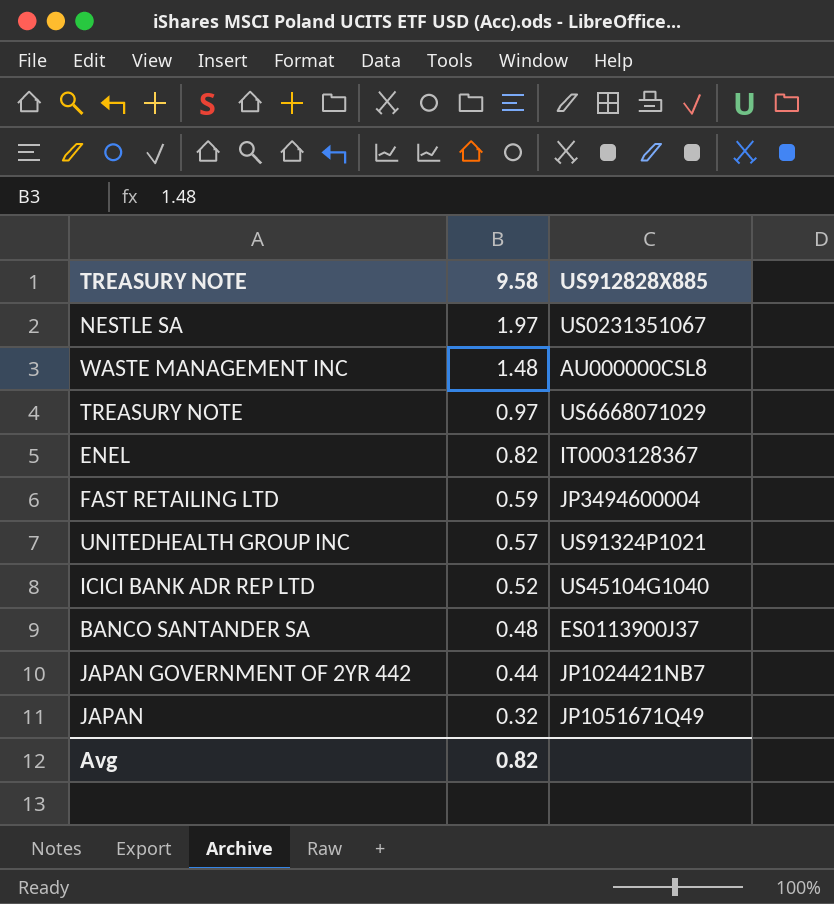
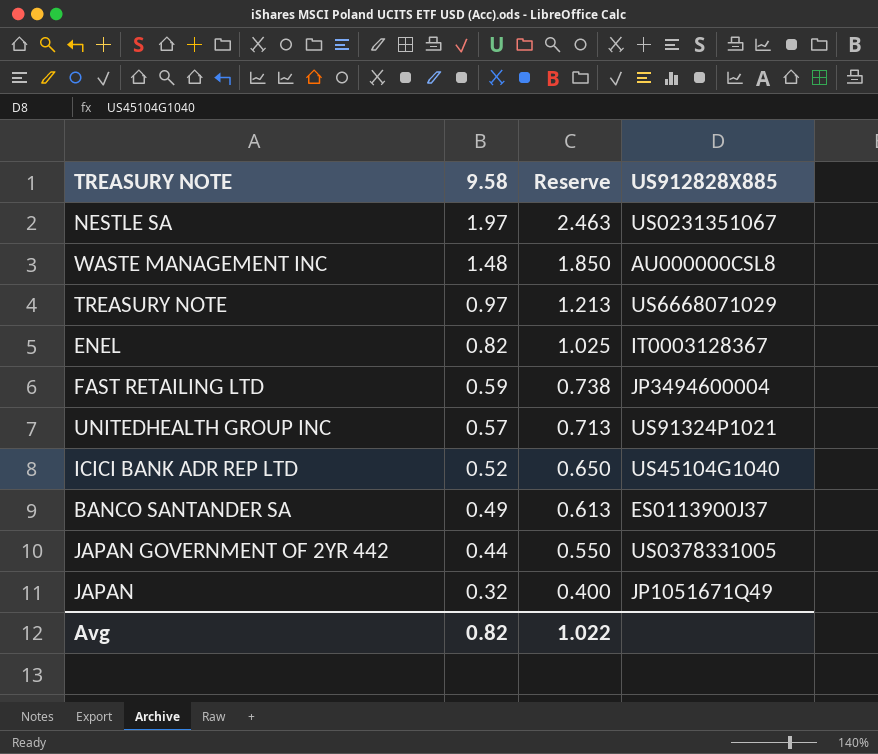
column Reserve | formula: none -> [9.58] * 1.25
BANCO SANTANDER SA | 9.58: 0.48 -> 0.49
JAPAN GOVERNMENT OF 2YR 442 | US912828X885: JP1024421NB7 -> US0378331005

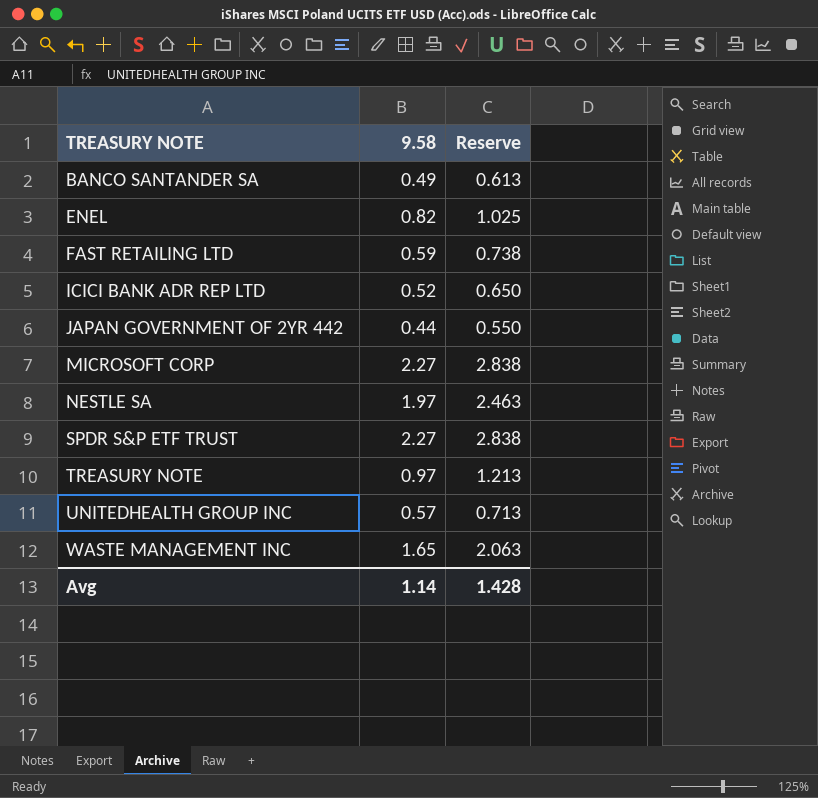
row order: 9.58 descending -> TREASURY NOTE ascending
column US912828X885 | position: 4 -> none
row JAPAN: 0.32 | 0.400 | JP1051671Q49 -> none
row MICROSOFT CORP: none -> 2.27 | 2.838
row SPDR S&P ETF TRUST: none -> 2.27 | 2.838
WASTE MANAGEMENT INC | 9.58: 1.48 -> 1.65
WASTE MANAGEMENT INC | Reserve: 1.850 -> 2.063
Avg | 9.58: 0.82 -> 1.14
Avg | Reserve: 1.022 -> 1.428

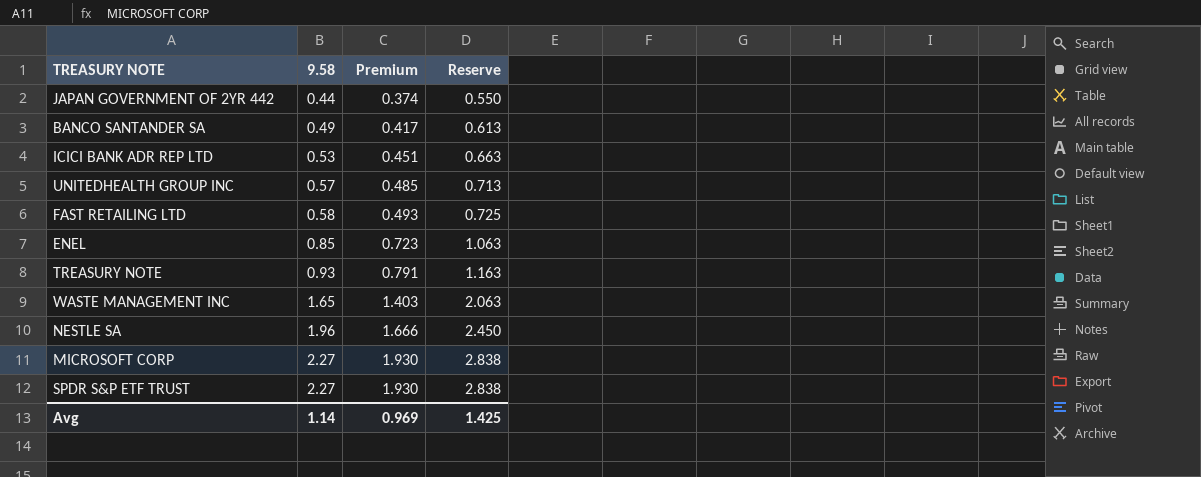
row order: TREASURY NOTE ascending -> 9.58 ascending
column Premium | formula: none -> [9.58] * 0.85
ICICI BANK ADR REP LTD | 9.58: 0.52 -> 0.53
ICICI BANK ADR REP LTD | Reserve: 0.650 -> 0.663
FAST RETAILING LTD | 9.58: 0.59 -> 0.58
FAST RETAILING LTD | Reserve: 0.738 -> 0.725
ENEL | 9.58: 0.82 -> 0.85
ENEL | Reserve: 1.025 -> 1.063
TREASURY NOTE | 9.58: 0.97 -> 0.93
TREASURY NOTE | Reserve: 1.213 -> 1.163
NESTLE SA | 9.58: 1.97 -> 1.96
NESTLE SA | Reserve: 2.463 -> 2.450
Avg | Reserve: 1.428 -> 1.425

